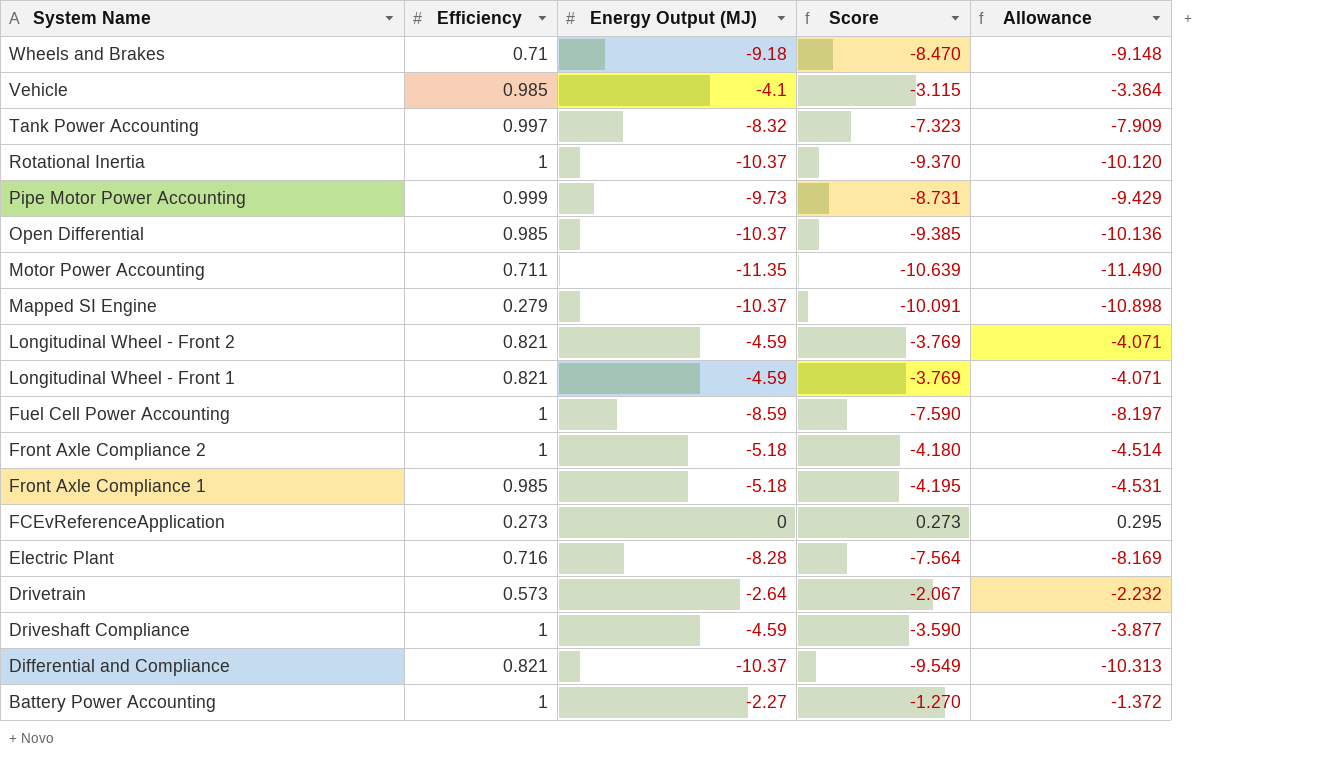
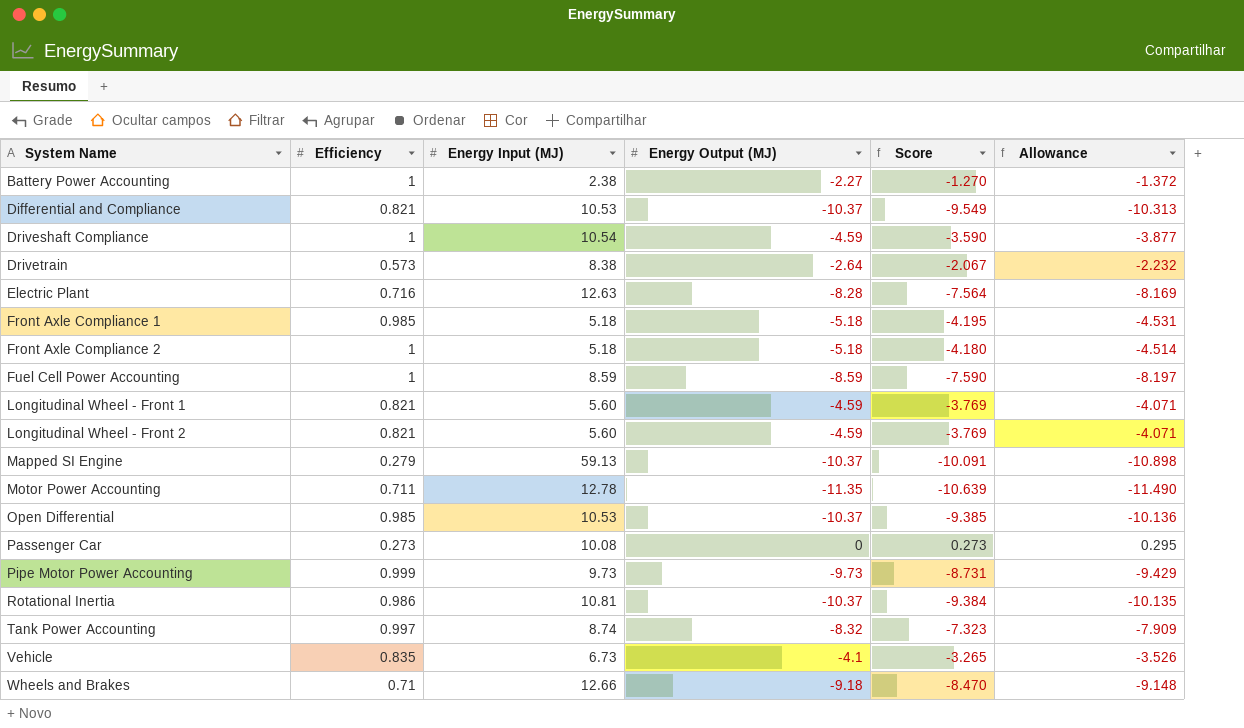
row order: System Name descending -> System Name ascending
column Energy Input (MJ) | position: none -> 3
row FCEvReferenceApplication: 0.273 | 0 | 0.273 | 0.295 -> none
row Passenger Car: none -> 0.273 | 10.08 | 0 | 0.273 | 0.295
Rotational Inertia | Efficiency: 1 -> 0.986
Rotational Inertia | Score: -9.370 -> -9.384
Rotational Inertia | Allowance: -10.120 -> -10.135
Vehicle | Efficiency: 0.985 -> 0.835
Vehicle | Score: -3.115 -> -3.265
Vehicle | Allowance: -3.364 -> -3.526

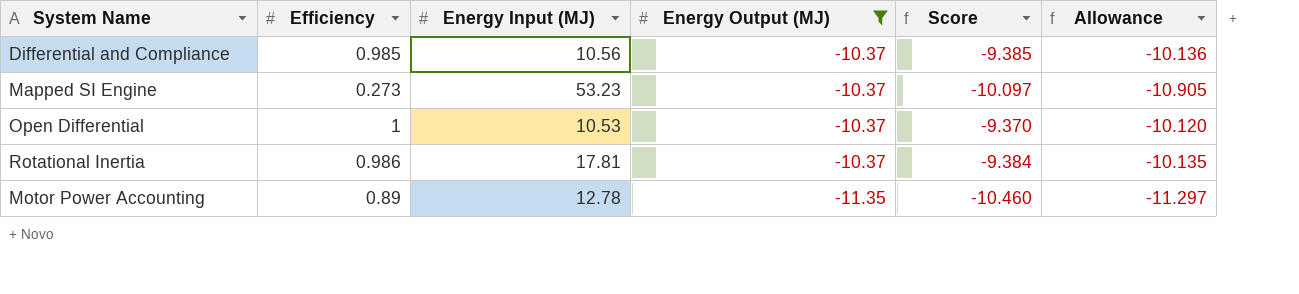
filter: none -> Energy Output (MJ) <= -10.37
row order: System Name ascending -> Energy Output (MJ) descending
Differential and Compliance | Efficiency: 0.821 -> 0.985
Differential and Compliance | Energy Input (MJ): 10.53 -> 10.56
Differential and Compliance | Score: -9.549 -> -9.385
Differential and Compliance | Allowance: -10.313 -> -10.136
Mapped SI Engine | Efficiency: 0.279 -> 0.273
Mapped SI Engine | Energy Input (MJ): 59.13 -> 53.23
Mapped SI Engine | Score: -10.091 -> -10.097
Mapped SI Engine | Allowance: -10.898 -> -10.905
Open Differential | Efficiency: 0.985 -> 1
Open Differential | Score: -9.385 -> -9.370
Open Differential | Allowance: -10.136 -> -10.120
Rotational Inertia | Energy Input (MJ): 10.81 -> 17.81
Motor Power Accounting | Efficiency: 0.711 -> 0.89
Motor Power Accounting | Score: -10.639 -> -10.460
Motor Power Accounting | Allowance: -11.490 -> -11.297

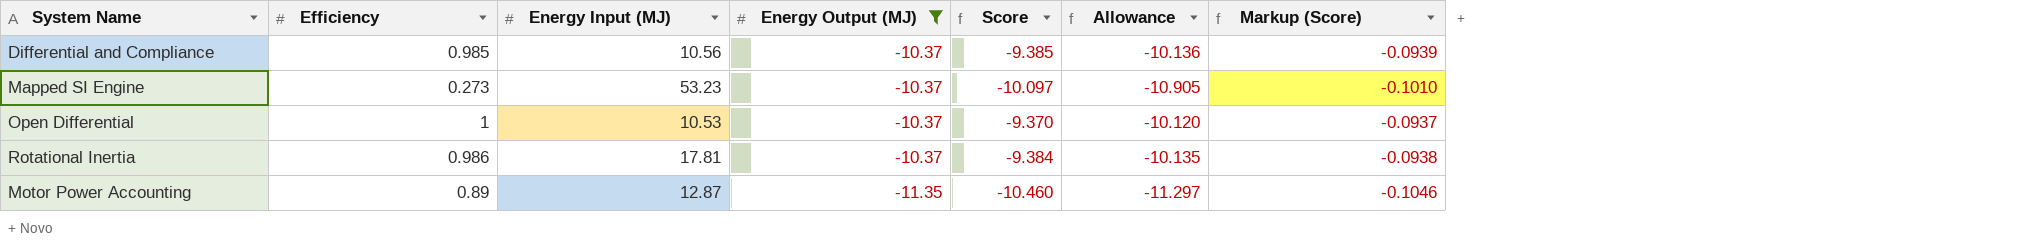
column Markup (Score) | formula: none -> [Score] * 0.01
Motor Power Accounting | Energy Input (MJ): 12.78 -> 12.87

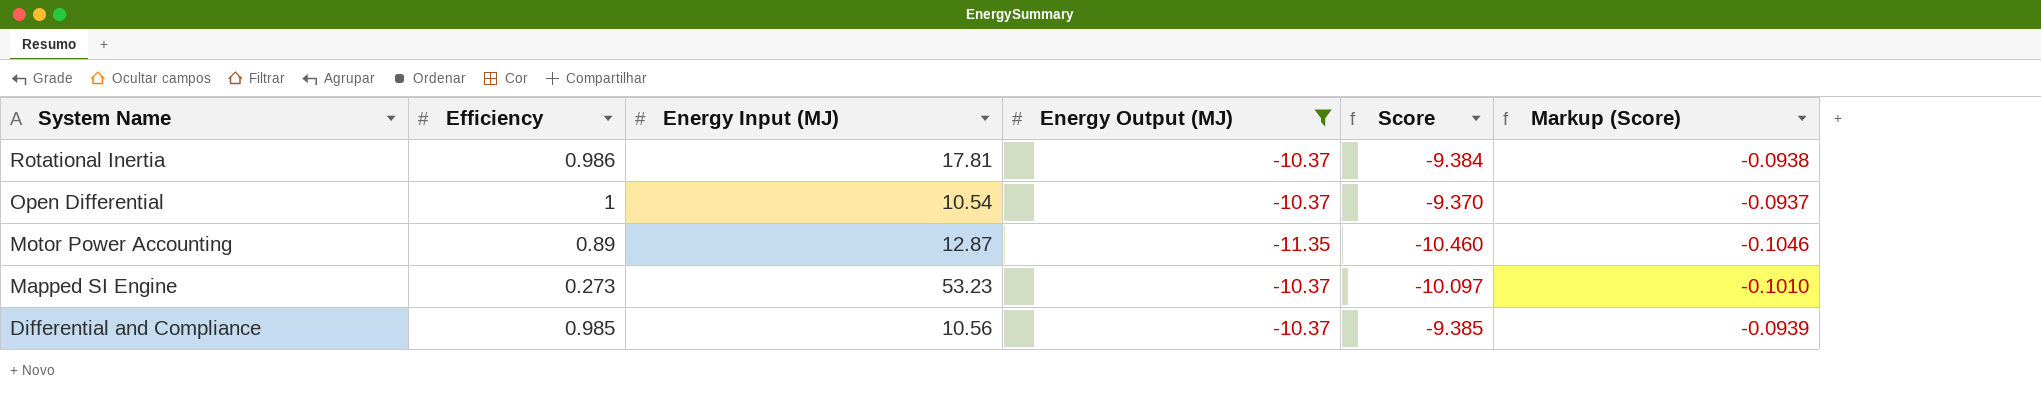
row order: Energy Output (MJ) descending -> System Name descending
column Allowance | formula: [Score] * 1.08 -> none
Open Differential | Energy Input (MJ): 10.53 -> 10.54

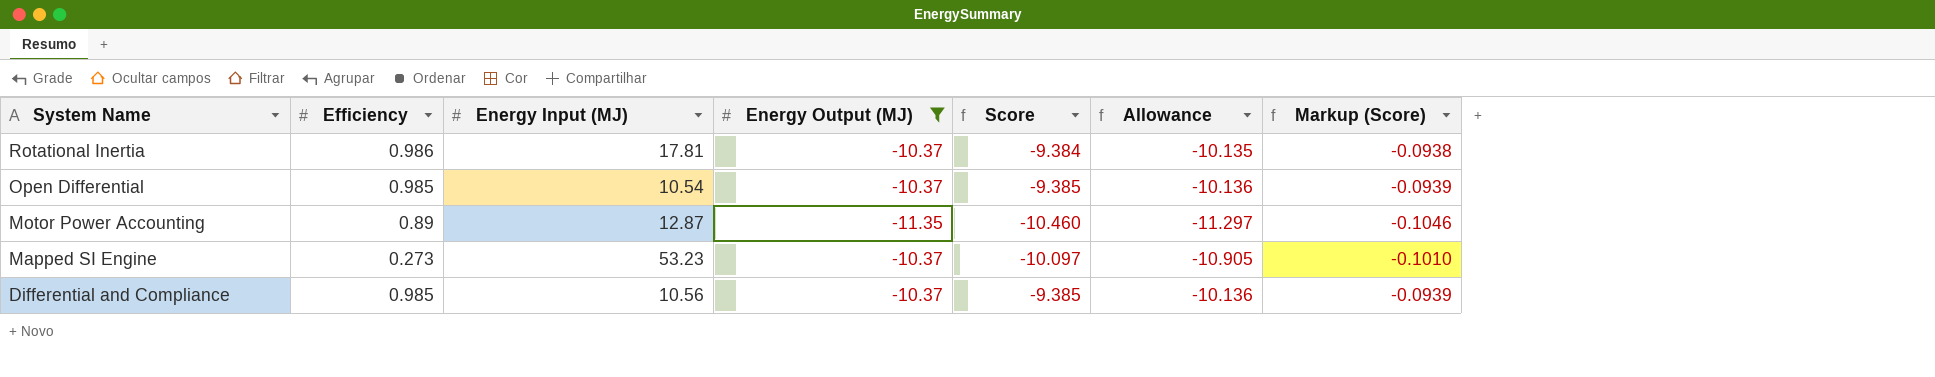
column Allowance | formula: none -> [Score] * 1.08
Open Differential | Efficiency: 1 -> 0.985
Open Differential | Score: -9.370 -> -9.385
Open Differential | Markup (Score): -0.0937 -> -0.0939

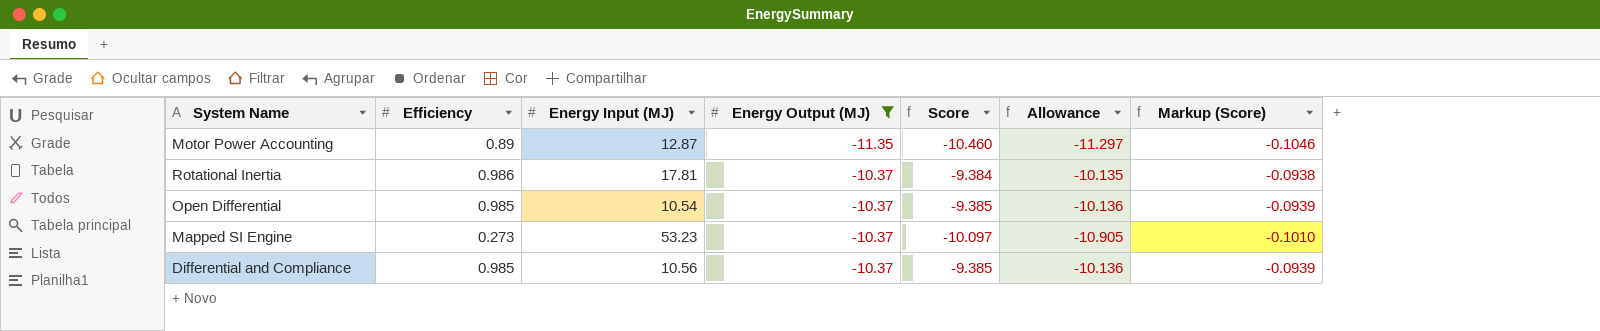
row order: System Name descending -> Energy Output (MJ) ascending

